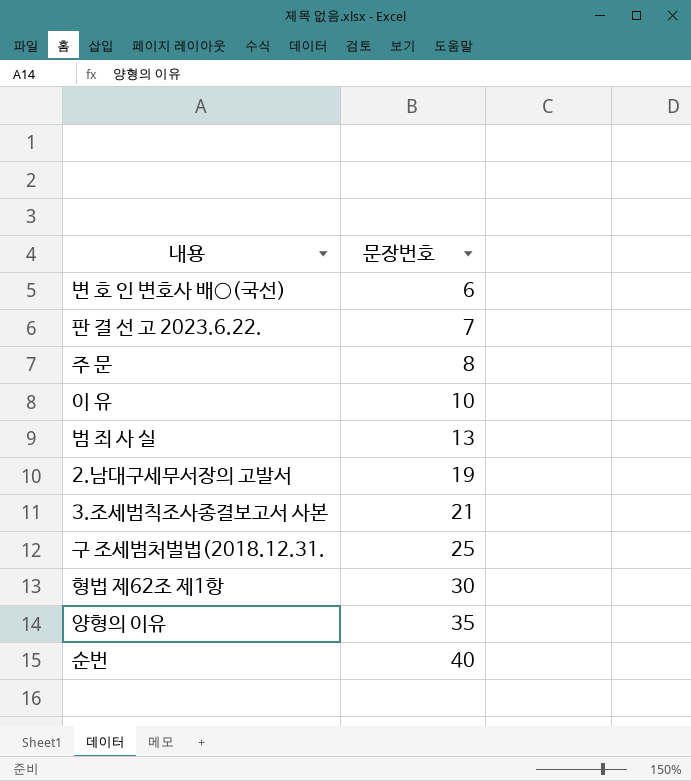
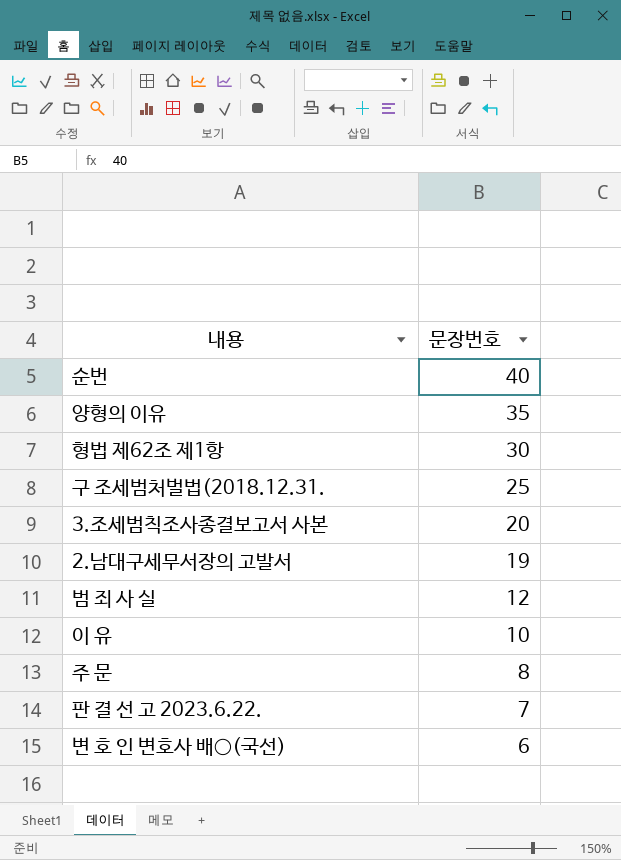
row order: 문장번호 ascending -> 문장번호 descending
3.조세범칙조사종결보고서 사본 | 문장번호: 21 -> 20
범 죄 사 실 | 문장번호: 13 -> 12

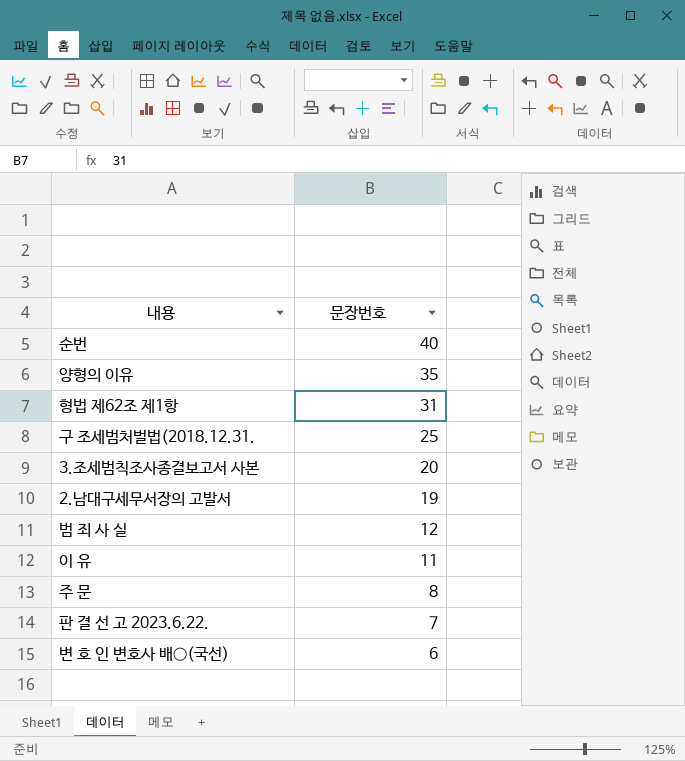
형법 제62조 제1항 | 문장번호: 30 -> 31
이 유 | 문장번호: 10 -> 11

